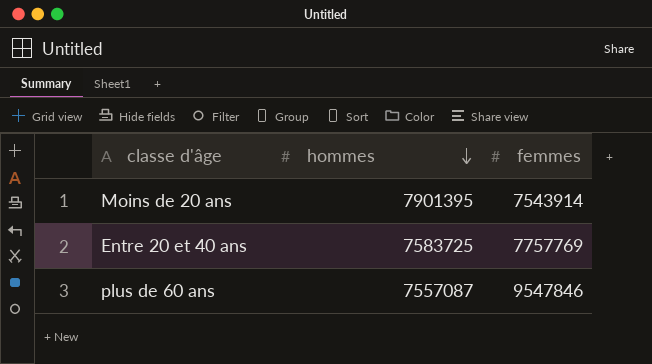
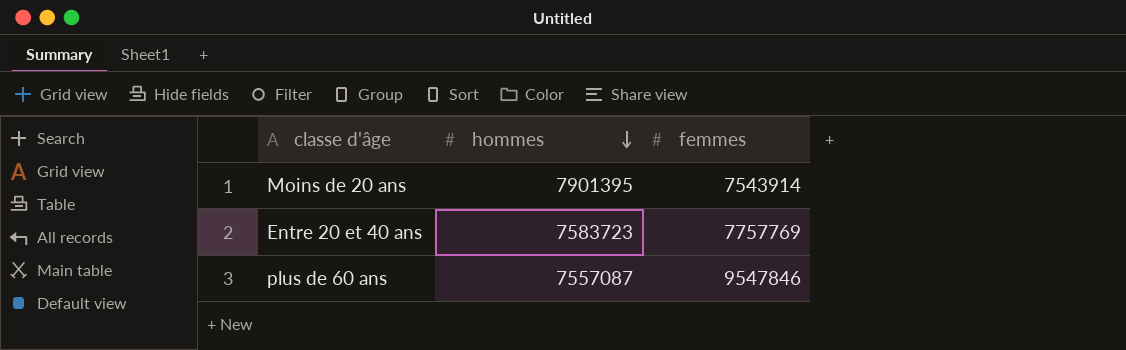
Entre 20 et 40 ans | hommes: 7583725 -> 7583723

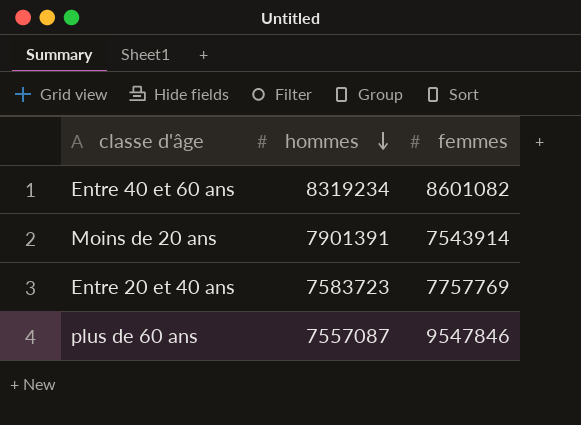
row Entre 40 et 60 ans: none -> 8319234 | 8601082
Moins de 20 ans | hommes: 7901395 -> 7901391

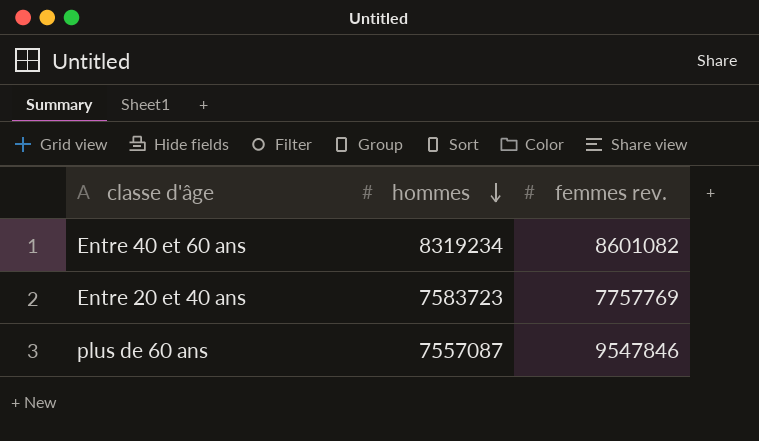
column name: femmes -> femmes rev.
row Moins de 20 ans: 7901391 | 7543914 -> none

